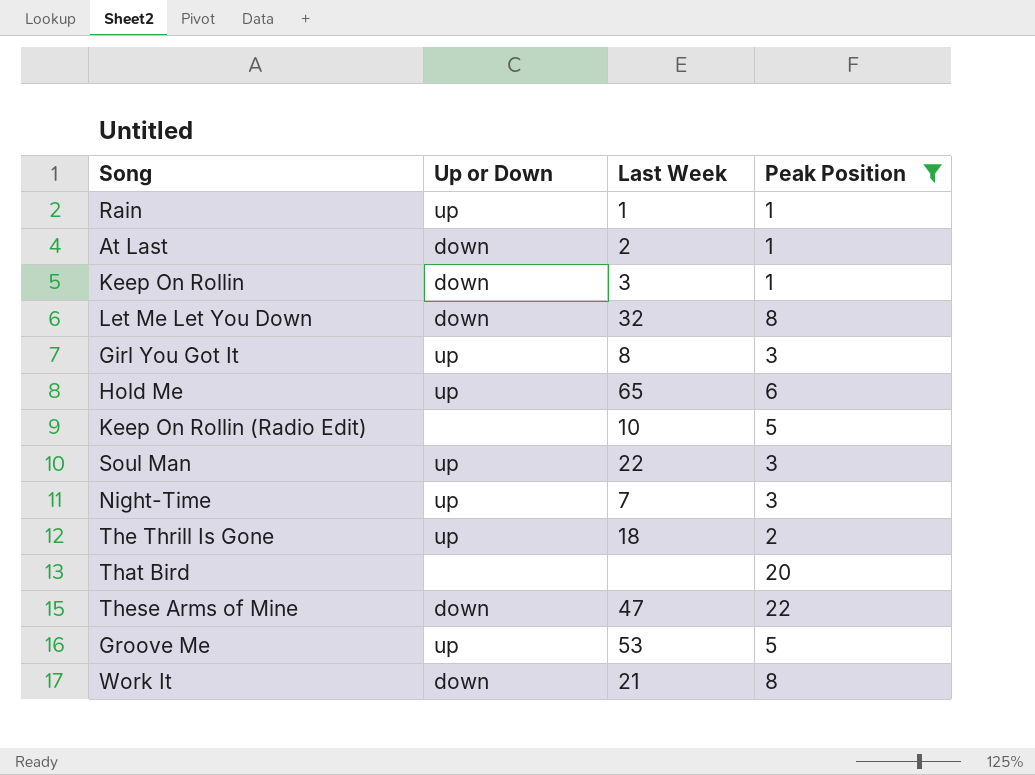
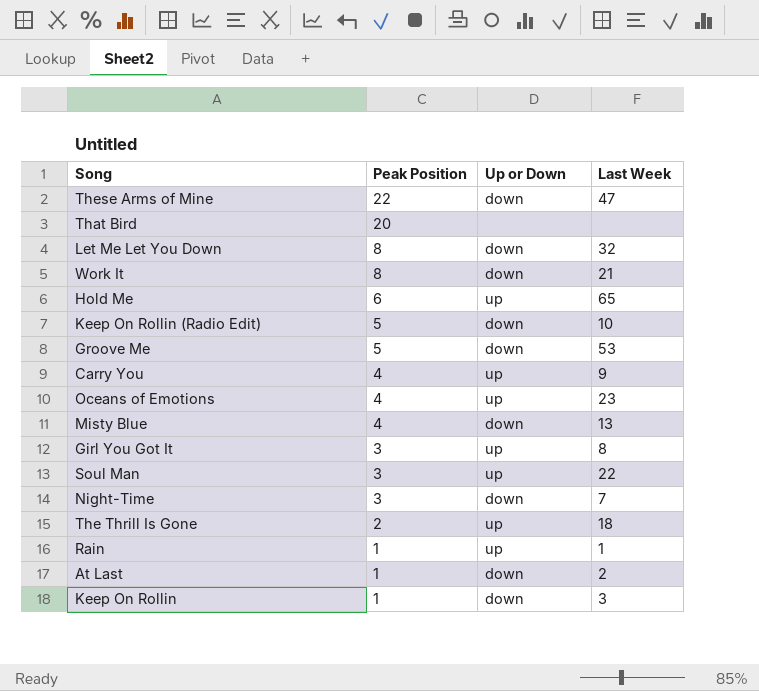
filter: Peak Position != 4 -> none
row order: none -> Peak Position descending
column Peak Position | position: 4 -> 2
Keep On Rollin (Radio Edit) | Up or Down: none -> down
Groove Me | Up or Down: up -> down
Night-Time | Up or Down: up -> down

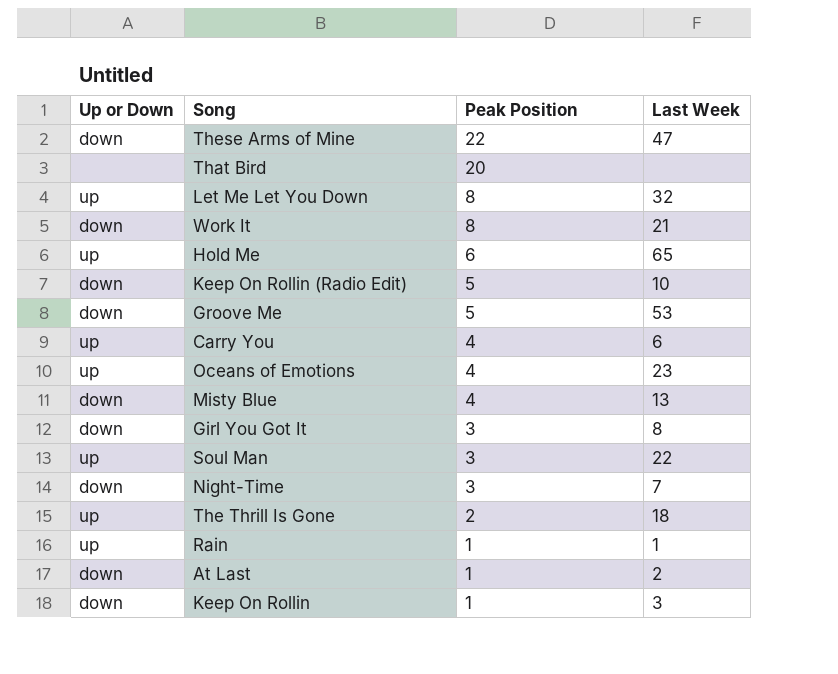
column Up or Down | position: 3 -> 1
Let Me Let You Down | Up or Down: down -> up
Carry You | Last Week: 9 -> 6
Girl You Got It | Up or Down: up -> down

